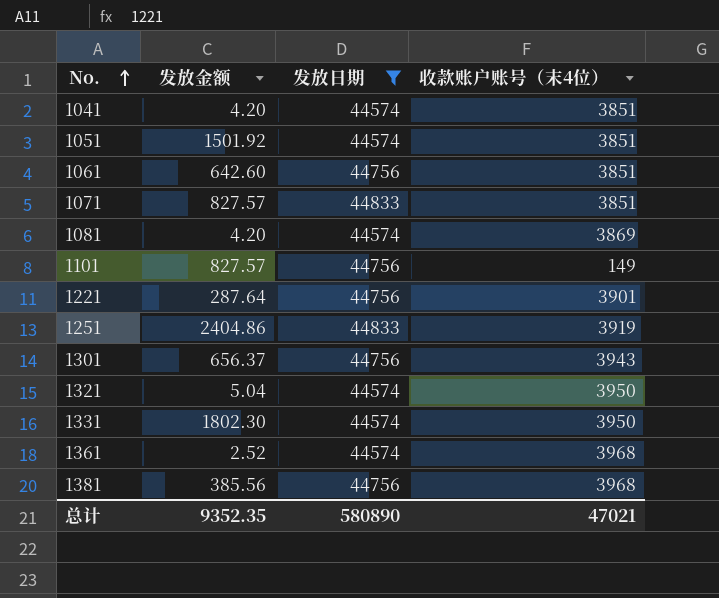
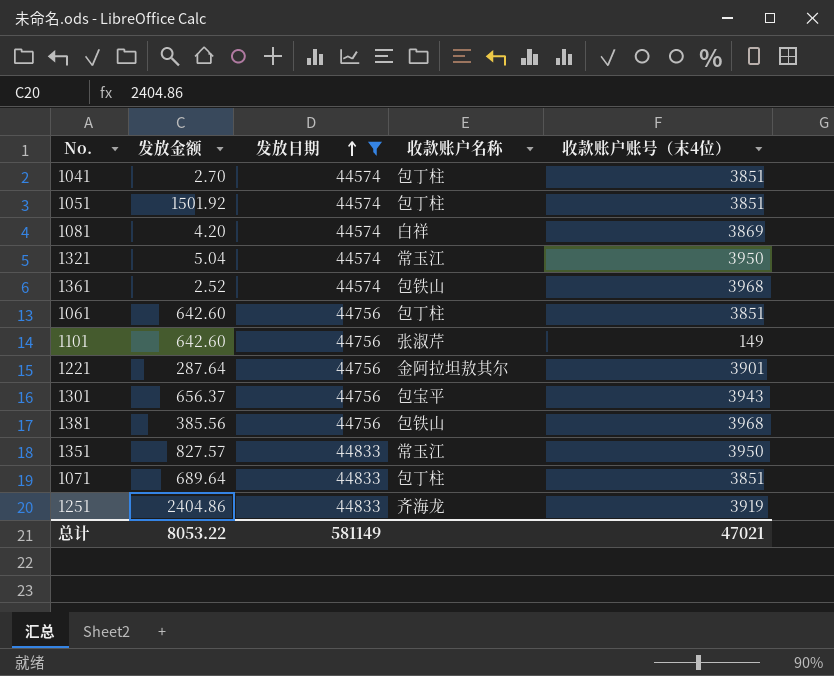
row order: No. ascending -> 发放日期 ascending
column 收款账户名称 | position: none -> 4
row 1331: 1802.30 | 44574 | 3950 -> none
1041 | 发放金额: 4.20 -> 2.70
1101 | 发放金额: 827.57 -> 642.60
row 1351: none -> 827.57 | 44833 | 常玉江 | 3950
1071 | 发放金额: 827.57 -> 689.64
总计 | 发放金额: 9352.35 -> 8053.22
总计 | 发放日期: 580890 -> 581149

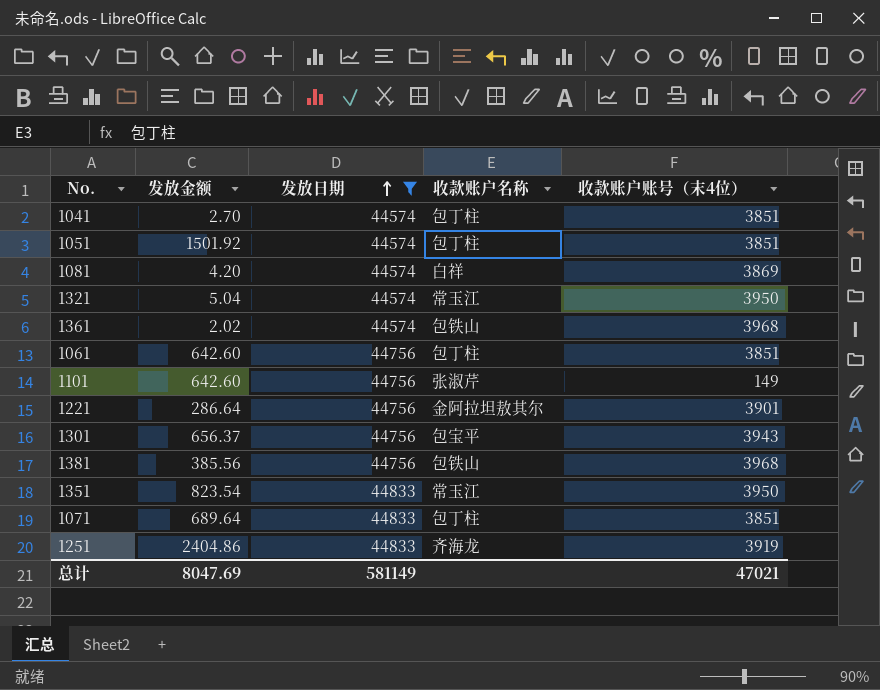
1361 | 发放金额: 2.52 -> 2.02
1221 | 发放金额: 287.64 -> 286.64
1351 | 发放金额: 827.57 -> 823.54
总计 | 发放金额: 8053.22 -> 8047.69

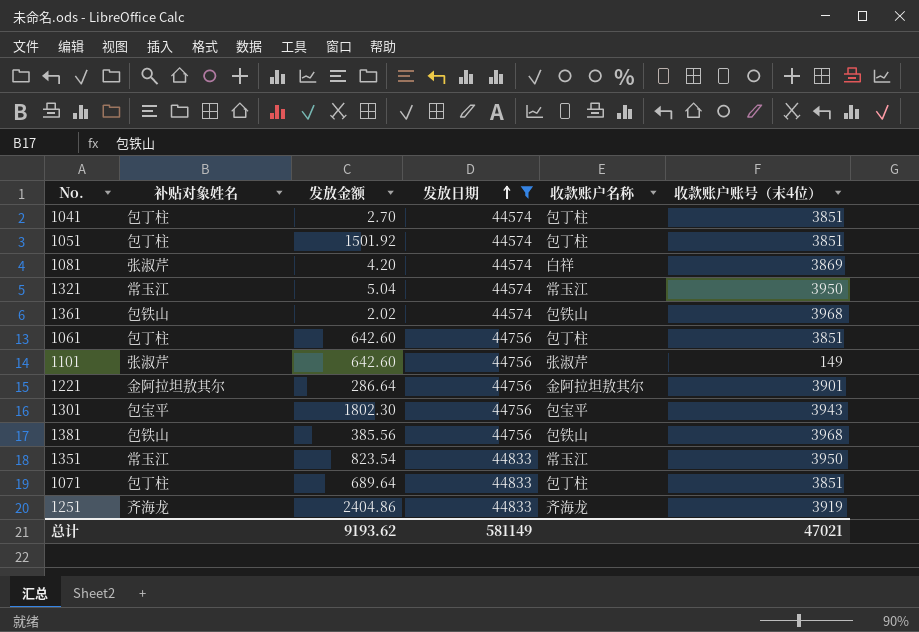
column 补贴对象姓名 | position: none -> 2
1301 | 发放金额: 656.37 -> 1802.30
总计 | 发放金额: 8047.69 -> 9193.62

